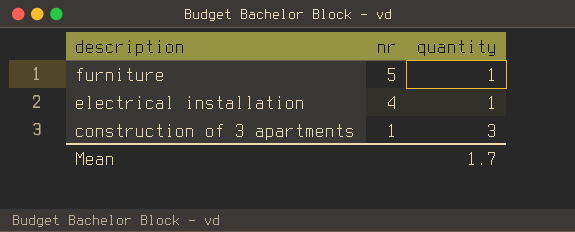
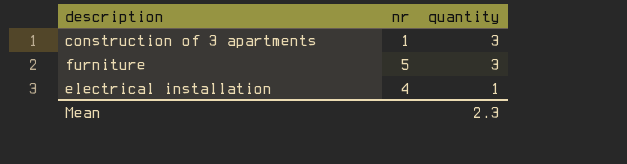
row order: description descending -> quantity descending
furniture | quantity: 1 -> 3
Mean | quantity: 1.7 -> 2.3

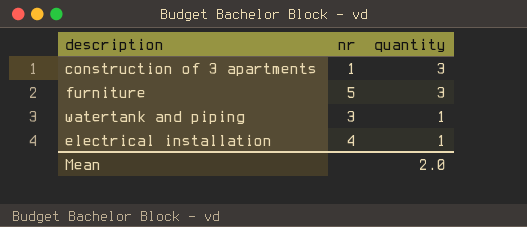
row watertank and piping: none -> 3 | 1
Mean | quantity: 2.3 -> 2.0

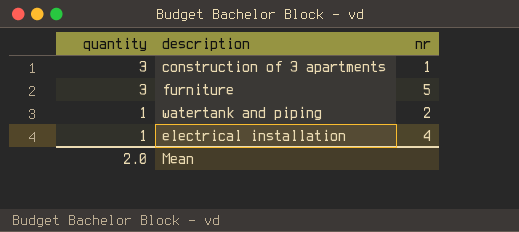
column quantity | position: 3 -> 1
watertank and piping | nr: 3 -> 2

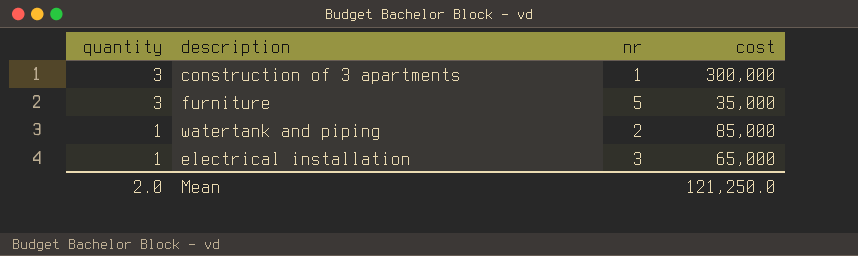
column cost | position: none -> 4
electrical installation | nr: 4 -> 3

